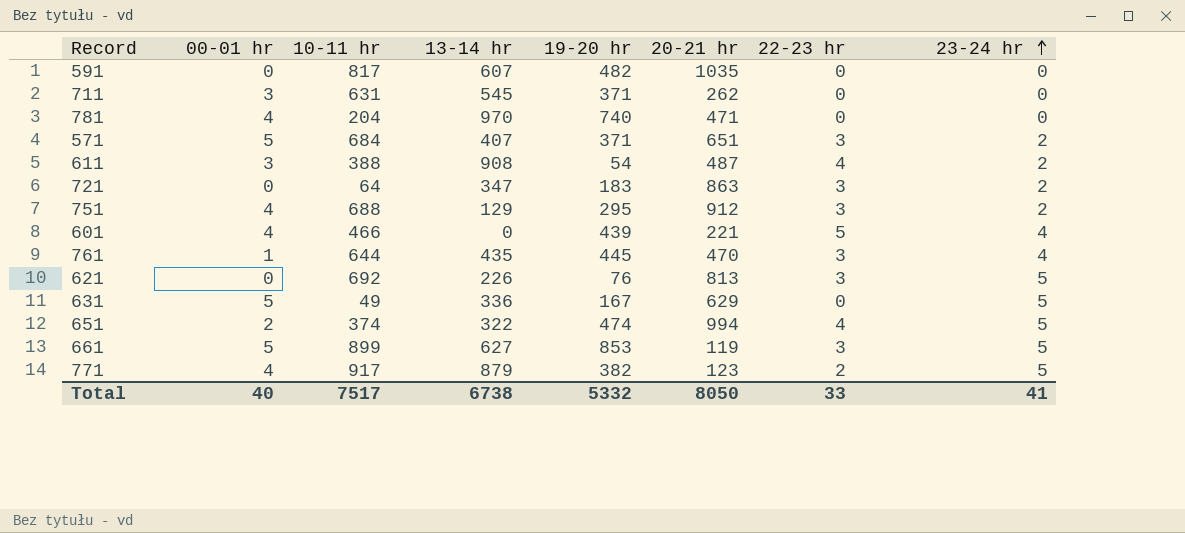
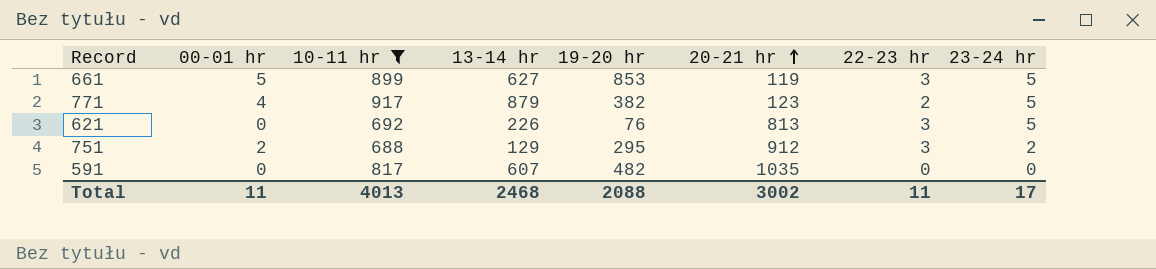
filter: none -> 10-11 hr >= 688
row order: 23-24 hr ascending -> 20-21 hr ascending
751 | 00-01 hr: 4 -> 2
Total | 00-01 hr: 40 -> 11
Total | 10-11 hr: 7517 -> 4013
Total | 13-14 hr: 6738 -> 2468
Total | 19-20 hr: 5332 -> 2088
Total | 20-21 hr: 8050 -> 3002
Total | 22-23 hr: 33 -> 11
Total | 23-24 hr: 41 -> 17

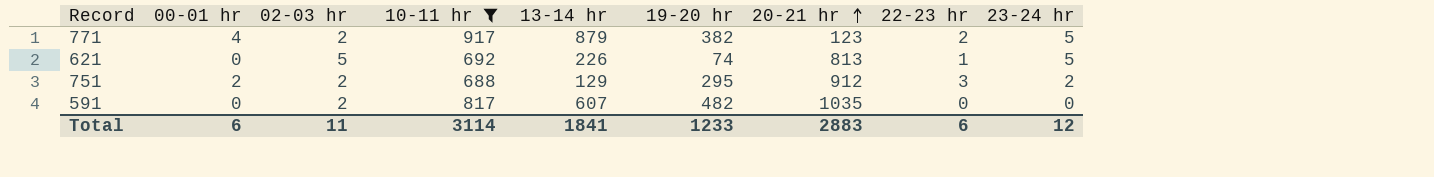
column 02-03 hr | position: none -> 3
row 661: 5 | 899 | 627 | 853 | 119 | 3 | 5 -> none
621 | 19-20 hr: 76 -> 74
621 | 22-23 hr: 3 -> 1
Total | 00-01 hr: 11 -> 6
Total | 10-11 hr: 4013 -> 3114
Total | 13-14 hr: 2468 -> 1841
Total | 19-20 hr: 2088 -> 1233
Total | 20-21 hr: 3002 -> 2883
Total | 22-23 hr: 11 -> 6
Total | 23-24 hr: 17 -> 12

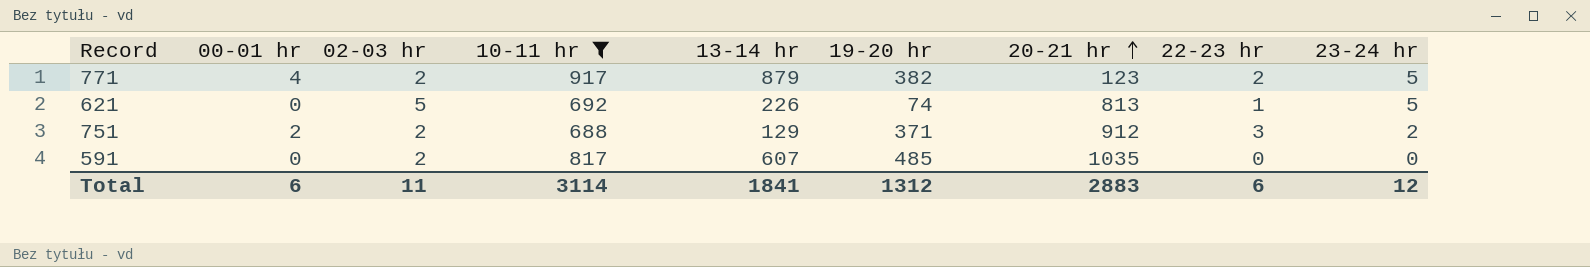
751 | 19-20 hr: 295 -> 371
591 | 19-20 hr: 482 -> 485
Total | 19-20 hr: 1233 -> 1312

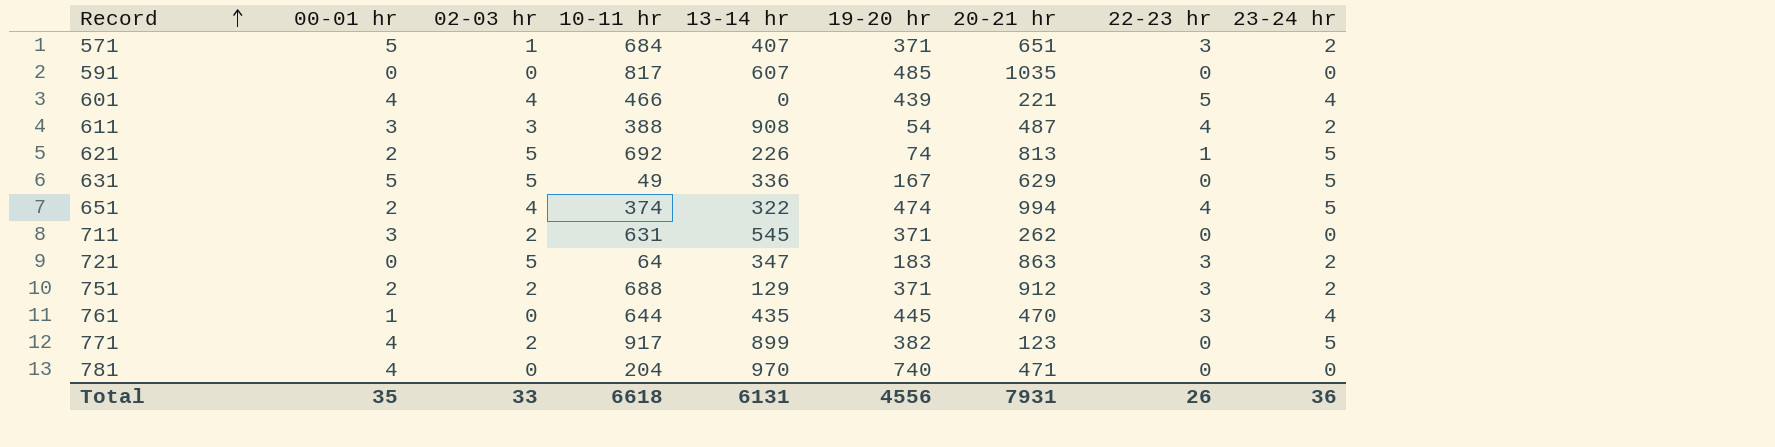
filter: 10-11 hr >= 688 -> none
row order: 20-21 hr ascending -> Record ascending
591 | 02-03 hr: 2 -> 0
621 | 00-01 hr: 0 -> 2
771 | 13-14 hr: 879 -> 899
771 | 22-23 hr: 2 -> 0
Total | 00-01 hr: 6 -> 35
Total | 02-03 hr: 11 -> 33
Total | 10-11 hr: 3114 -> 6618
Total | 13-14 hr: 1841 -> 6131
Total | 19-20 hr: 1312 -> 4556
Total | 20-21 hr: 2883 -> 7931
Total | 22-23 hr: 6 -> 26
Total | 23-24 hr: 12 -> 36

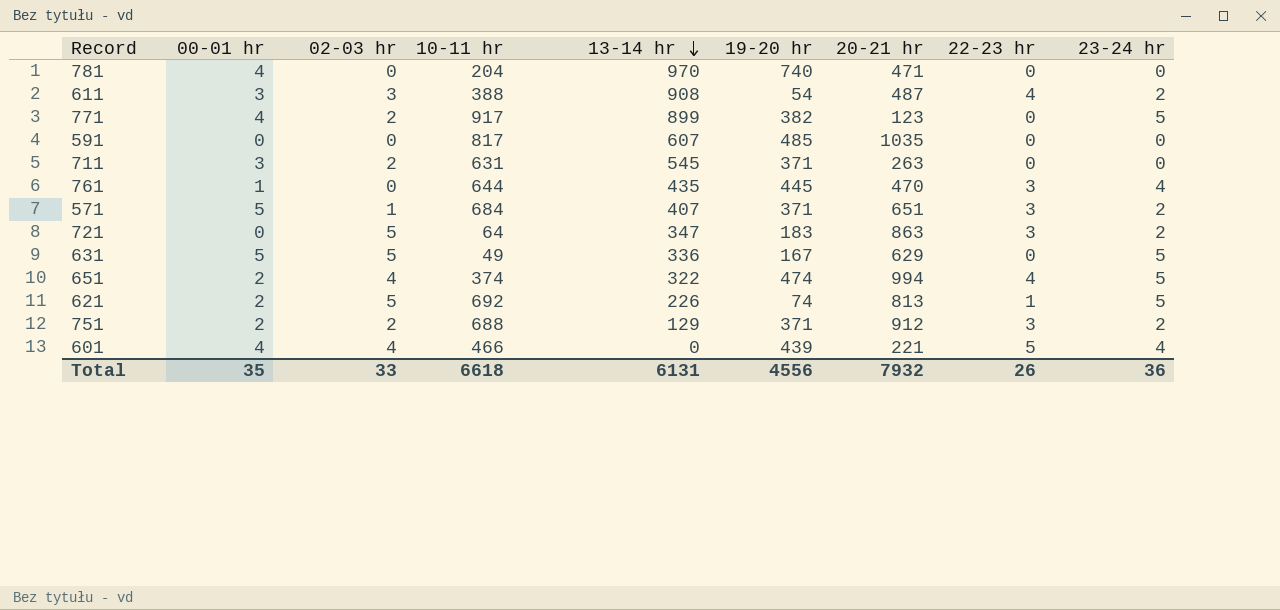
row order: Record ascending -> 13-14 hr descending
711 | 20-21 hr: 262 -> 263
Total | 20-21 hr: 7931 -> 7932

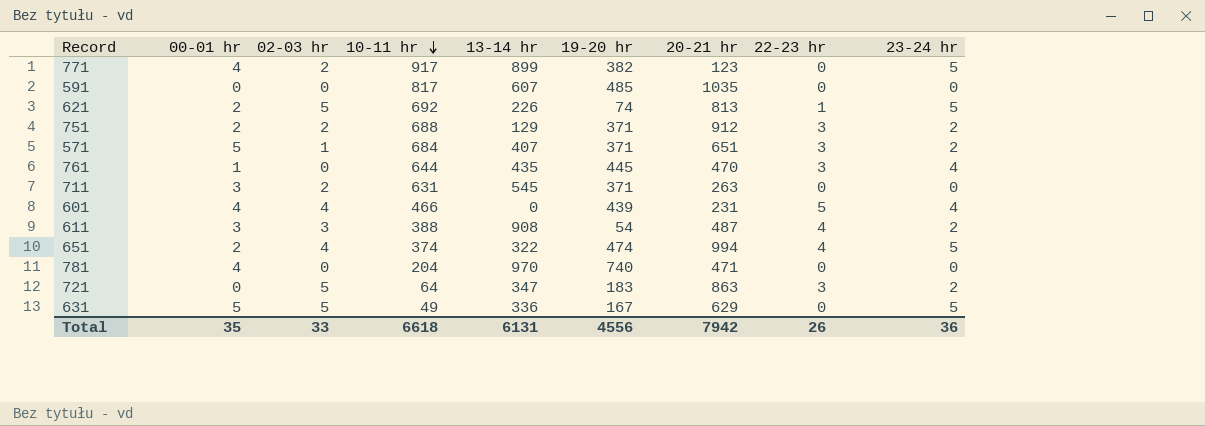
row order: 13-14 hr descending -> 10-11 hr descending
601 | 20-21 hr: 221 -> 231
Total | 20-21 hr: 7932 -> 7942

